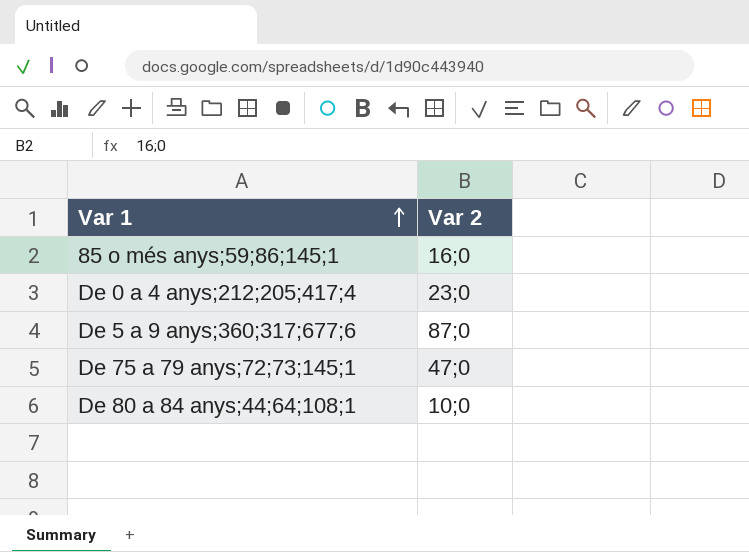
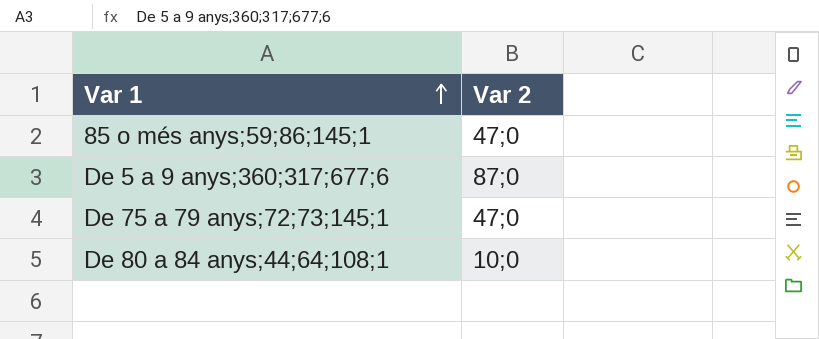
row De 0 a 4 anys;212;205;417;4: 23;0 -> none
85 o més anys;59;86;145;1 | Var 2: 16;0 -> 47;0

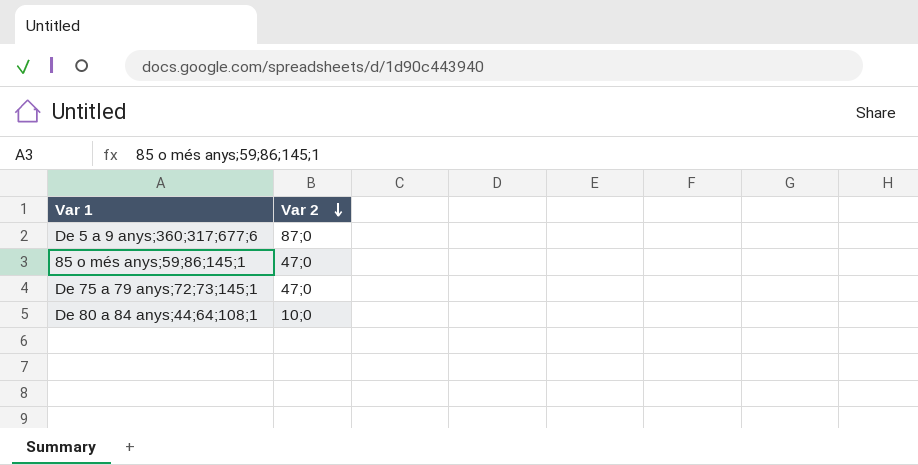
row order: Var 1 ascending -> Var 2 descending

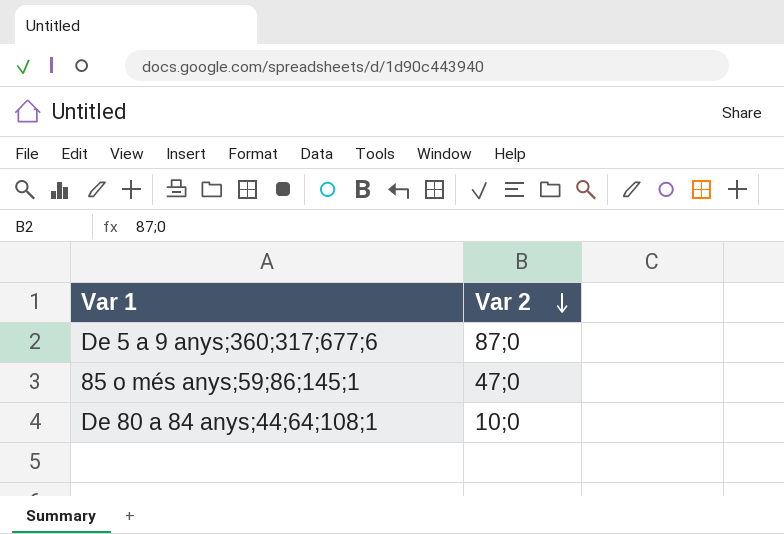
row De 75 a 79 anys;72;73;145;1: 47;0 -> none

